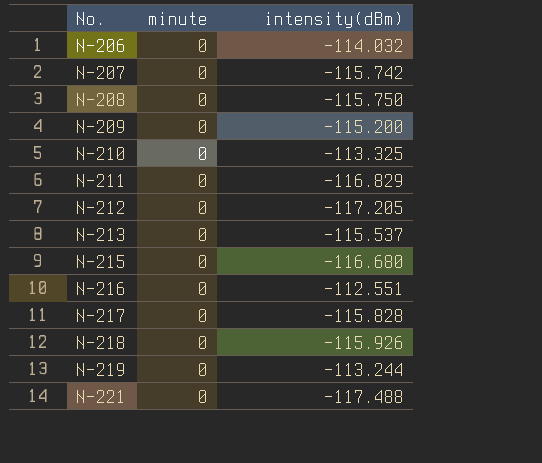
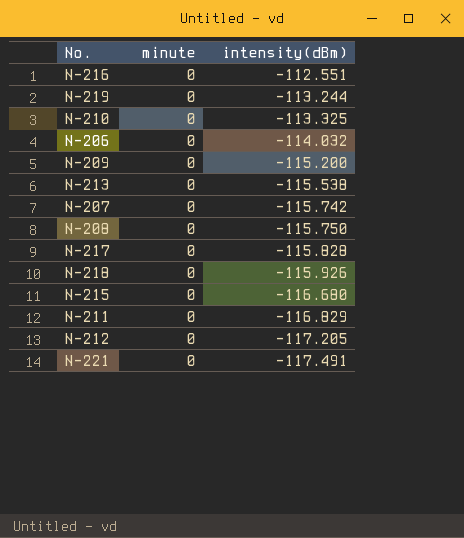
row order: No. ascending -> intensity(dBm) descending
N-213 | intensity(dBm): -115.537 -> -115.538
N-221 | intensity(dBm): -117.488 -> -117.491

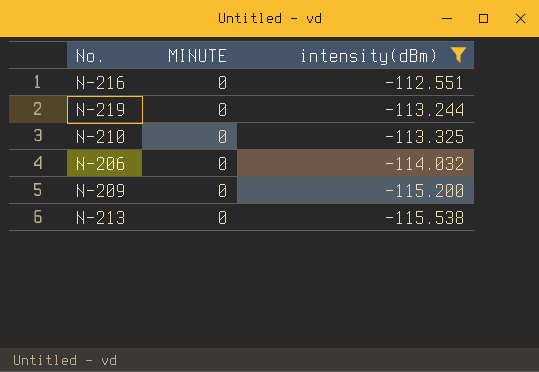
filter: none -> intensity(dBm) >= -115.538
column name: minute -> MINUTE

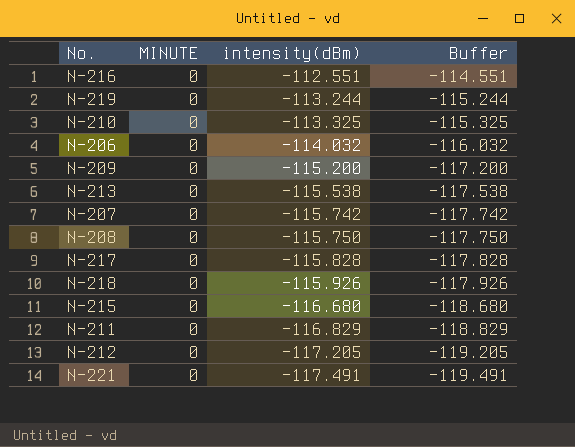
filter: intensity(dBm) >= -115.538 -> none
column Buffer | formula: none -> [intensity(dBm)] - 2

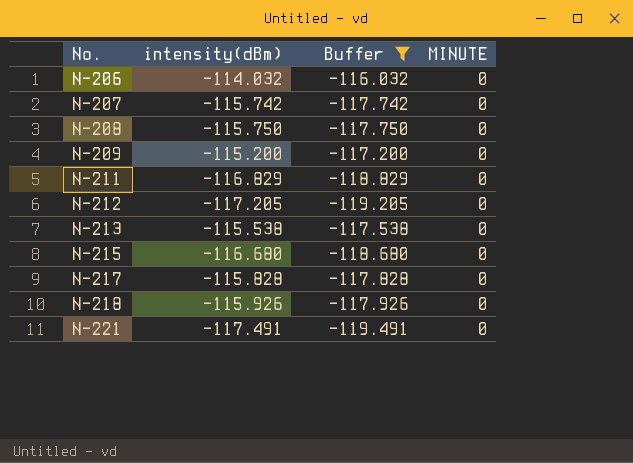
filter: none -> Buffer <= -116.032
row order: intensity(dBm) descending -> No. ascending
column MINUTE | position: 2 -> 4

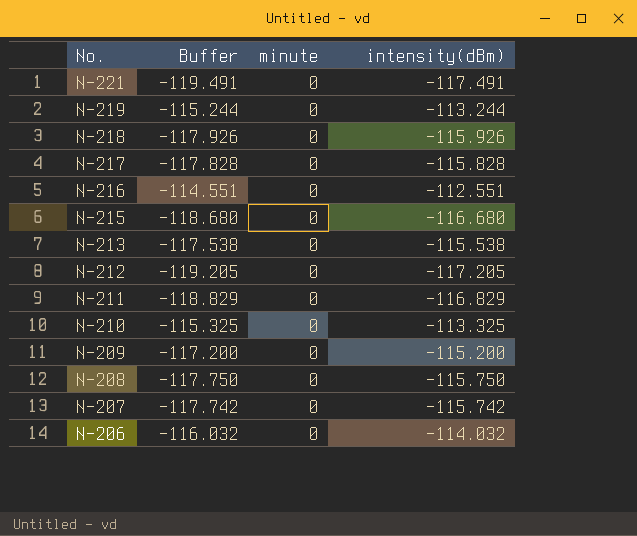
filter: Buffer <= -116.032 -> none
row order: No. ascending -> No. descending
column name: MINUTE -> minute
column intensity(dBm) | position: 2 -> 4

